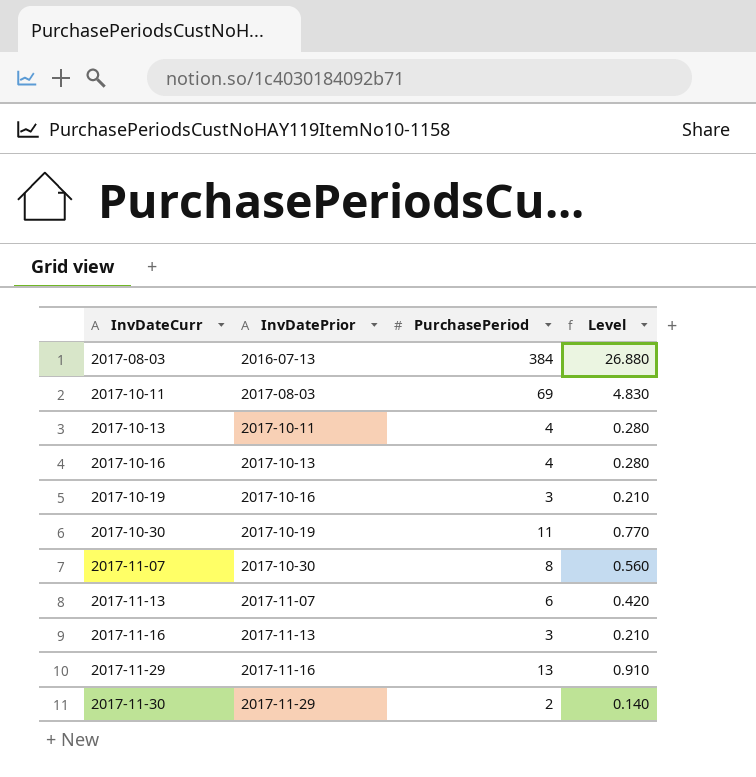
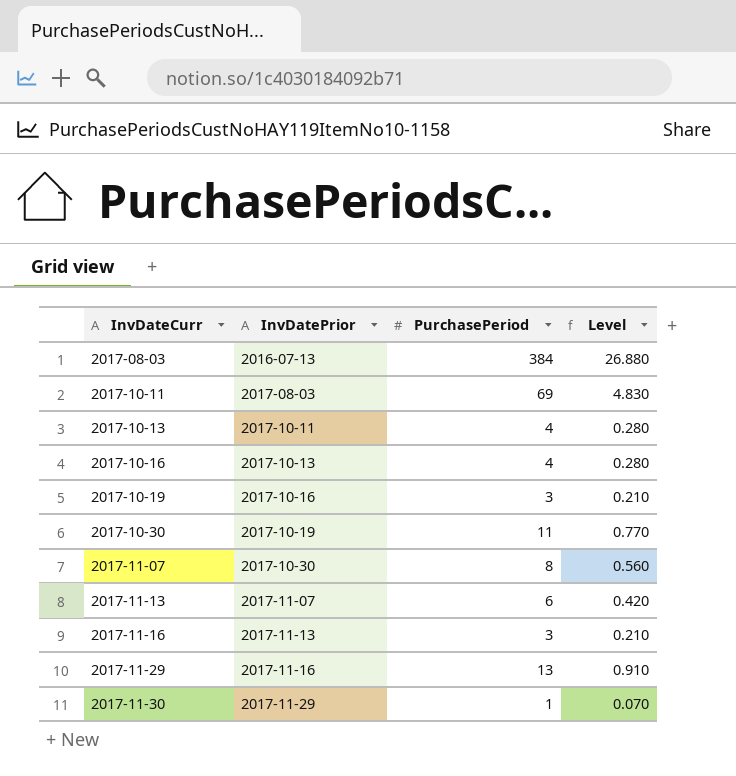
2017-11-30 | PurchasePeriod: 2 -> 1
2017-11-30 | Level: 0.140 -> 0.070

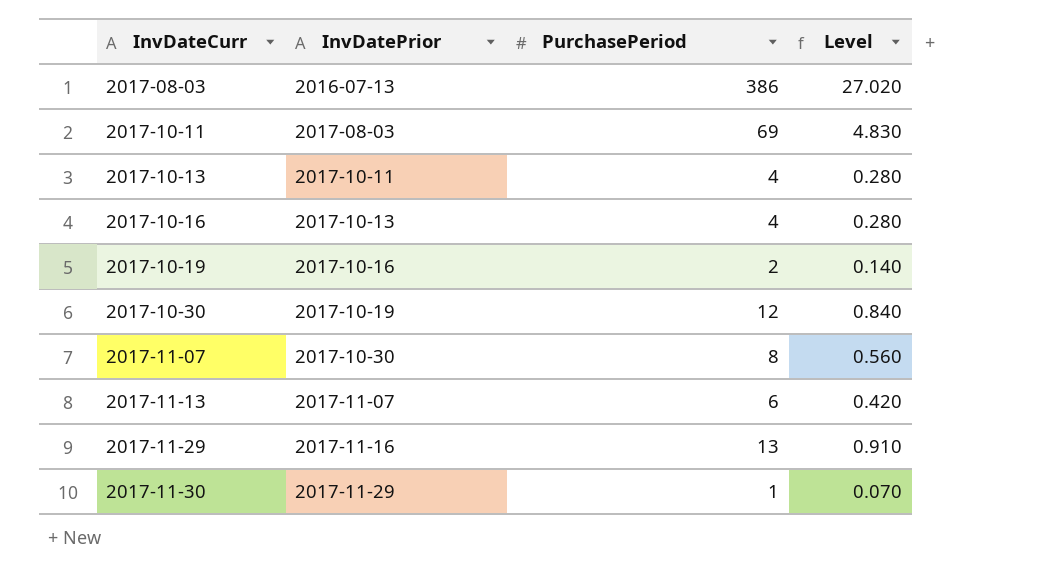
row 2017-11-16: 2017-11-13 | 3 | 0.210 -> none
2017-08-03 | PurchasePeriod: 384 -> 386
2017-08-03 | Level: 26.880 -> 27.020
2017-10-19 | PurchasePeriod: 3 -> 2
2017-10-19 | Level: 0.210 -> 0.140
2017-10-30 | PurchasePeriod: 11 -> 12
2017-10-30 | Level: 0.770 -> 0.840

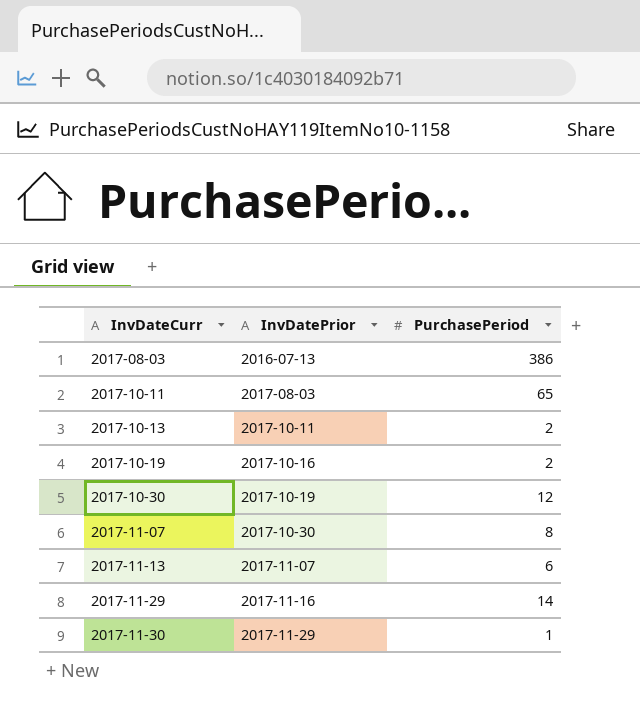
column Level | formula: [PurchasePeriod] * 0.07 -> none
row 2017-10-16: 2017-10-13 | 4 | 0.280 -> none
2017-10-11 | PurchasePeriod: 69 -> 65
2017-10-13 | PurchasePeriod: 4 -> 2
2017-11-29 | PurchasePeriod: 13 -> 14

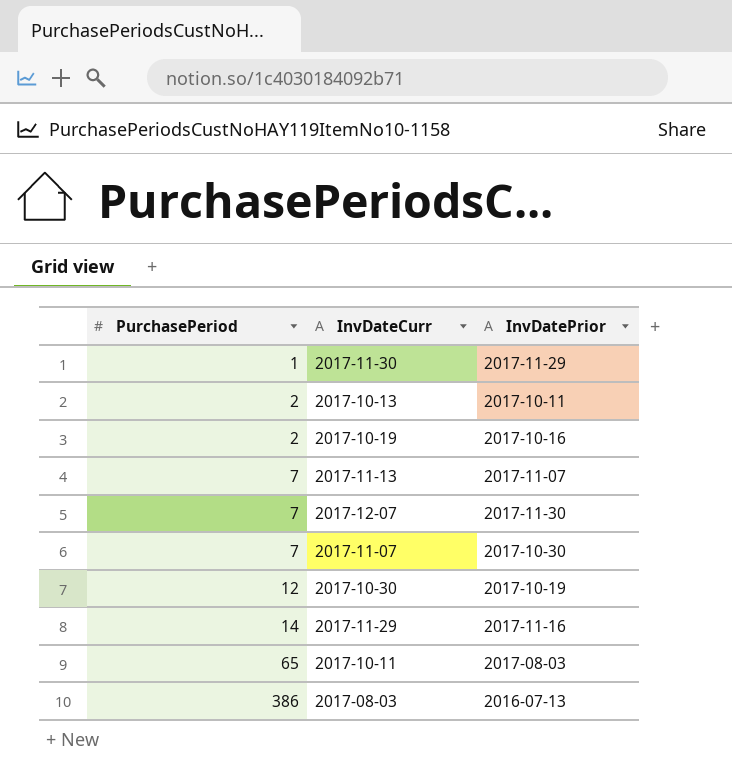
row order: InvDateCurr ascending -> PurchasePeriod ascending
column PurchasePeriod | position: 3 -> 1
2017-11-13 | PurchasePeriod: 6 -> 7
row 2017-12-07: none -> 7 | 2017-11-30
2017-11-07 | PurchasePeriod: 8 -> 7

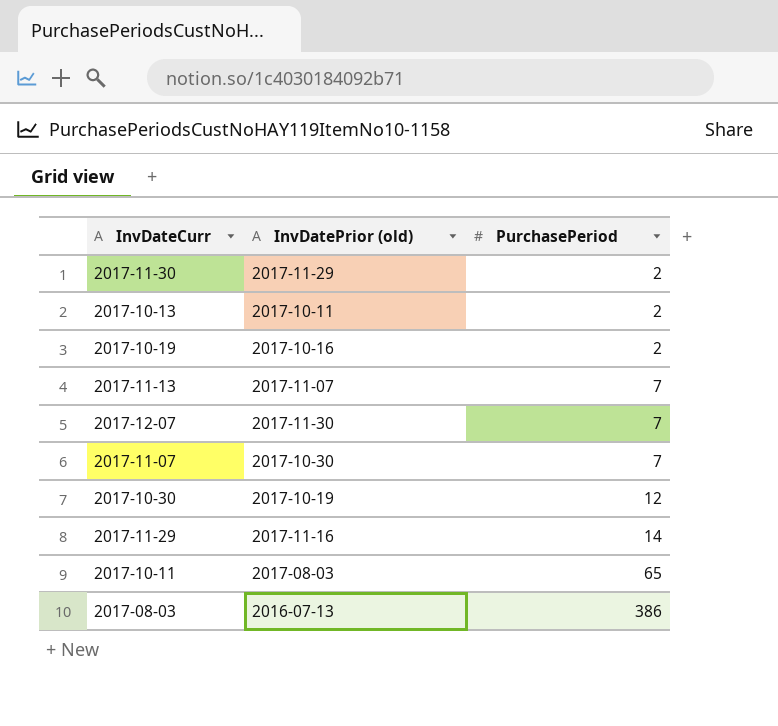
column name: InvDatePrior -> InvDatePrior (old)
column PurchasePeriod | position: 1 -> 3
2017-11-30 | PurchasePeriod: 1 -> 2

